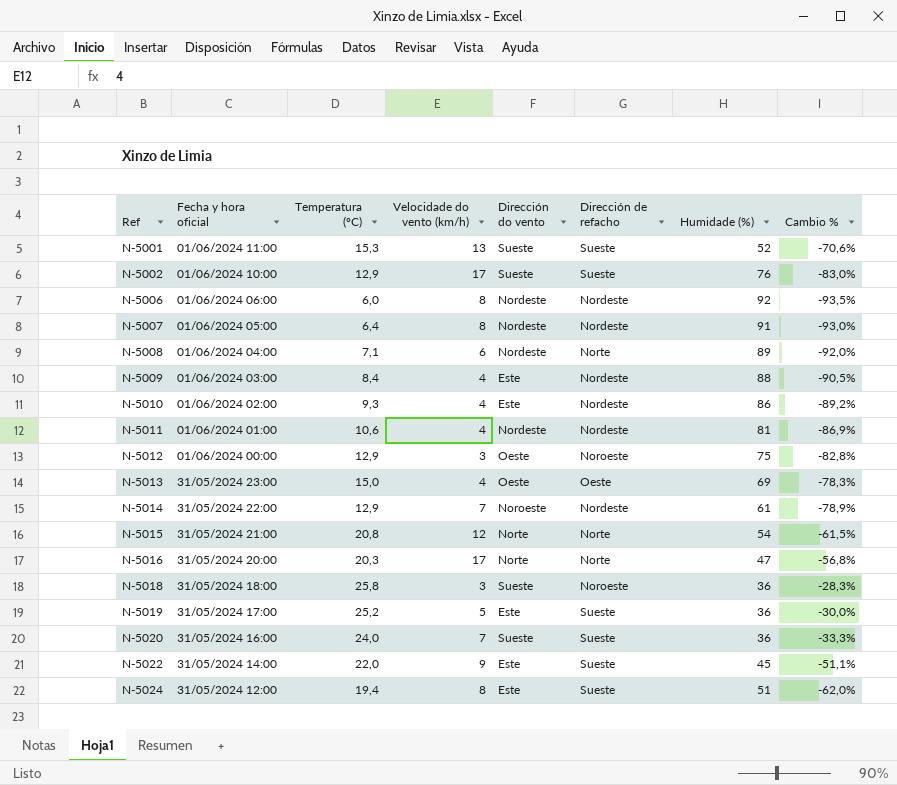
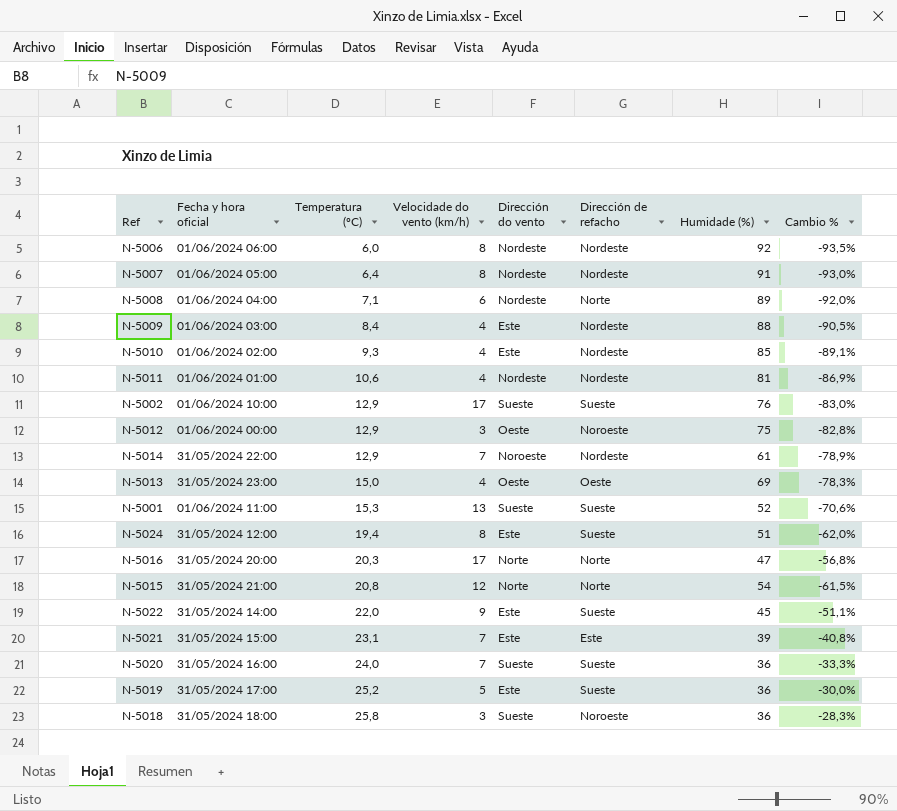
row order: Ref ascending -> Temperatura (ºC) ascending
N-5010 | Humidade (%): 86 -> 85
N-5010 | Cambio %: -89,2% -> -89,1%
row N-5021: none -> 31/05/2024 15:00 | 23,1 | 7 | Este | Este | 39 | -40,8%

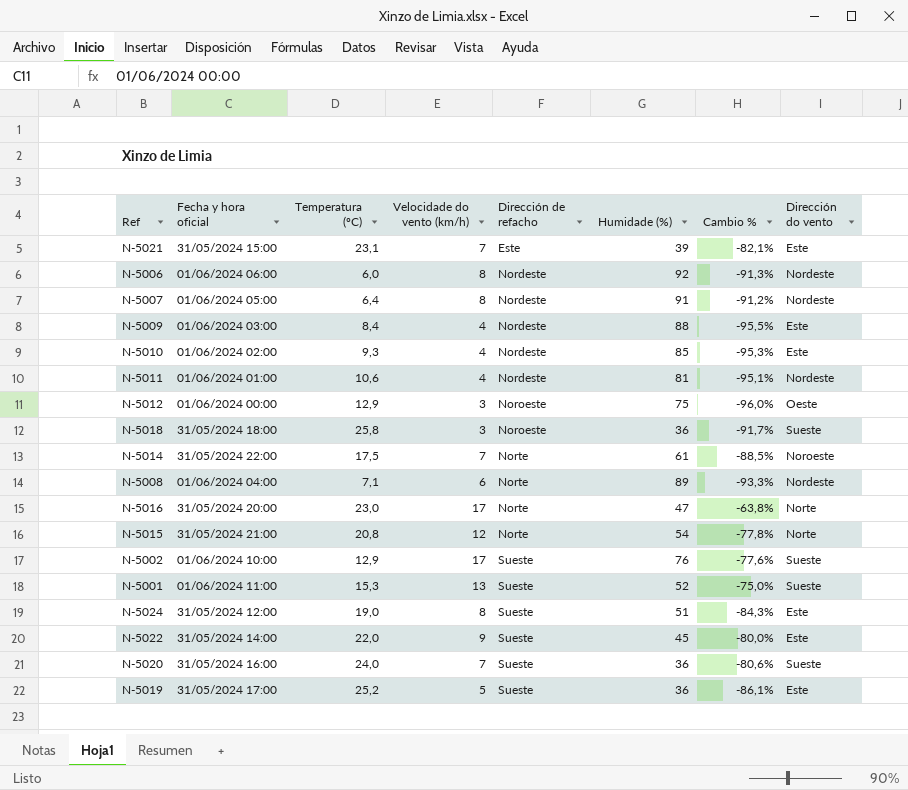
row order: Temperatura (ºC) ascending -> Dirección de refacho ascending
column Cambio % | formula: ([Temperatura (ºC)] - [Humidade (%)]) / [Humidade (%)] -> ([Velocidade do vento (km/h)] - [Humidade (%)]) / [Humidade (%)]
column Dirección do vento | position: 5 -> 8
row N-5013: 31/05/2024 23:00 | 15,0 | 4 | Oeste | Oeste | 69 | -78,3% -> none
N-5014 | Temperatura (ºC): 12,9 -> 17,5
N-5014 | Dirección de refacho: Nordeste -> Norte
N-5016 | Temperatura (ºC): 20,3 -> 23,0
N-5024 | Temperatura (ºC): 19,4 -> 19,0

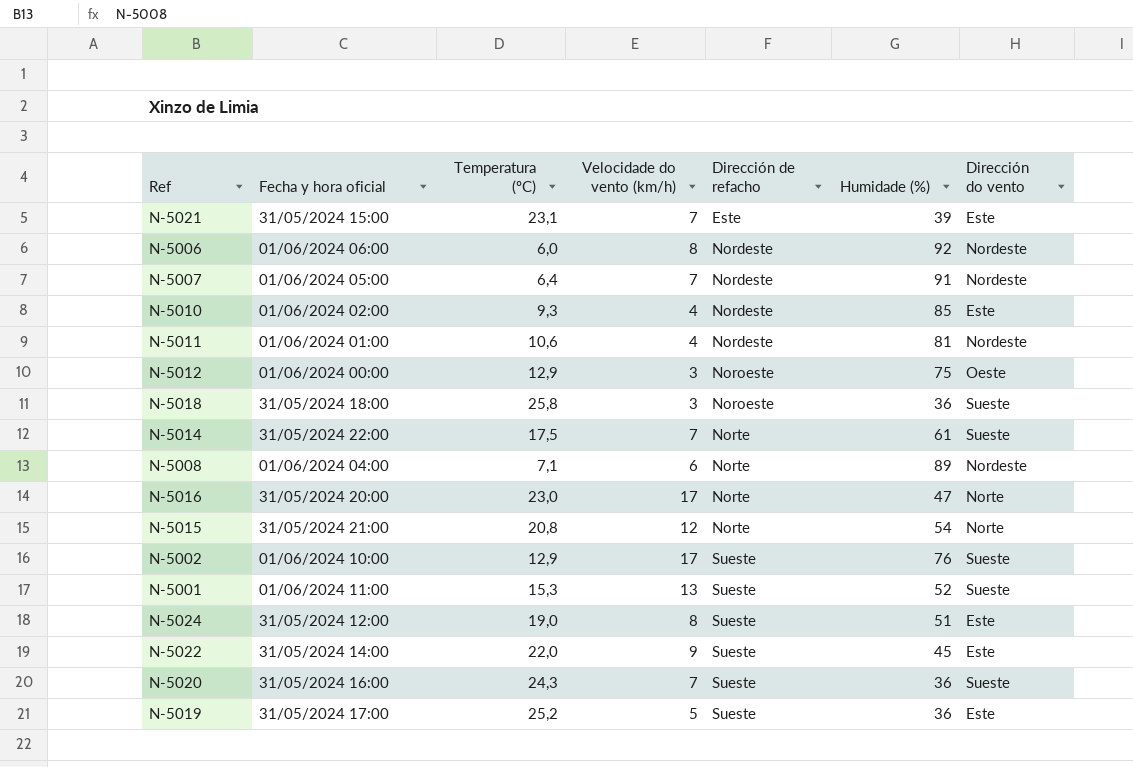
column Cambio % | formula: ([Velocidade do vento (km/h)] - [Humidade (%)]) / [Humidade (%)] -> none
row N-5009: 01/06/2024 03:00 | 8,4 | 4 | Nordeste | 88 | -95,5% | Este -> none
N-5007 | Velocidade do vento (km/h): 8 -> 7
N-5014 | Dirección do vento: Noroeste -> Sueste
N-5020 | Temperatura (ºC): 24,0 -> 24,3

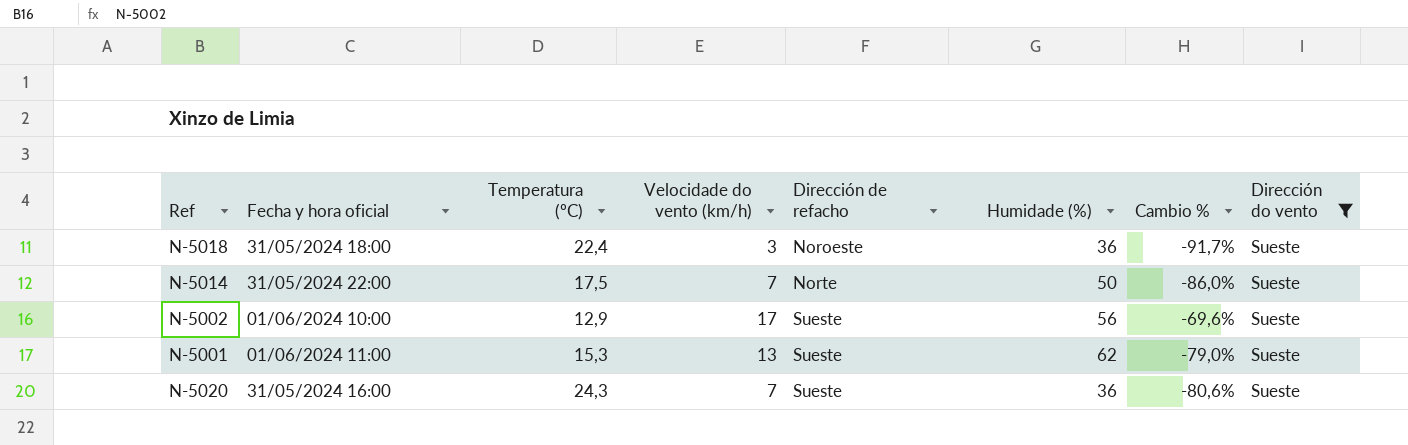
filter: none -> Dirección do vento = Sueste
column Cambio % | formula: none -> ([Velocidade do vento (km/h)] - [Humidade (%)]) / [Humidade (%)]
N-5018 | Temperatura (ºC): 25,8 -> 22,4
N-5014 | Humidade (%): 61 -> 50
N-5002 | Humidade (%): 76 -> 56
N-5001 | Humidade (%): 52 -> 62

